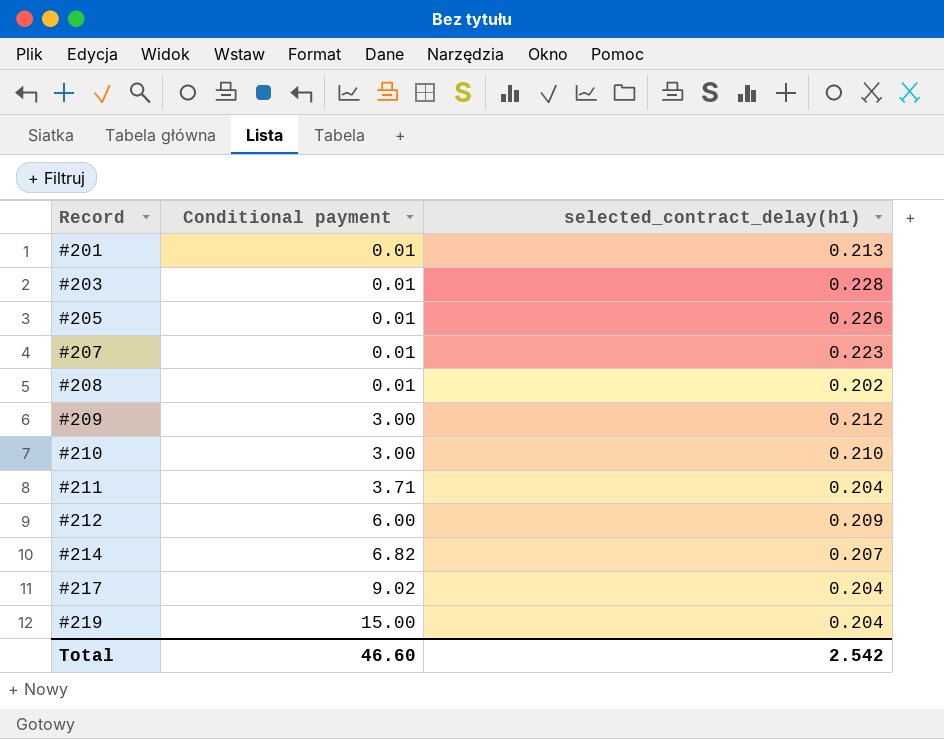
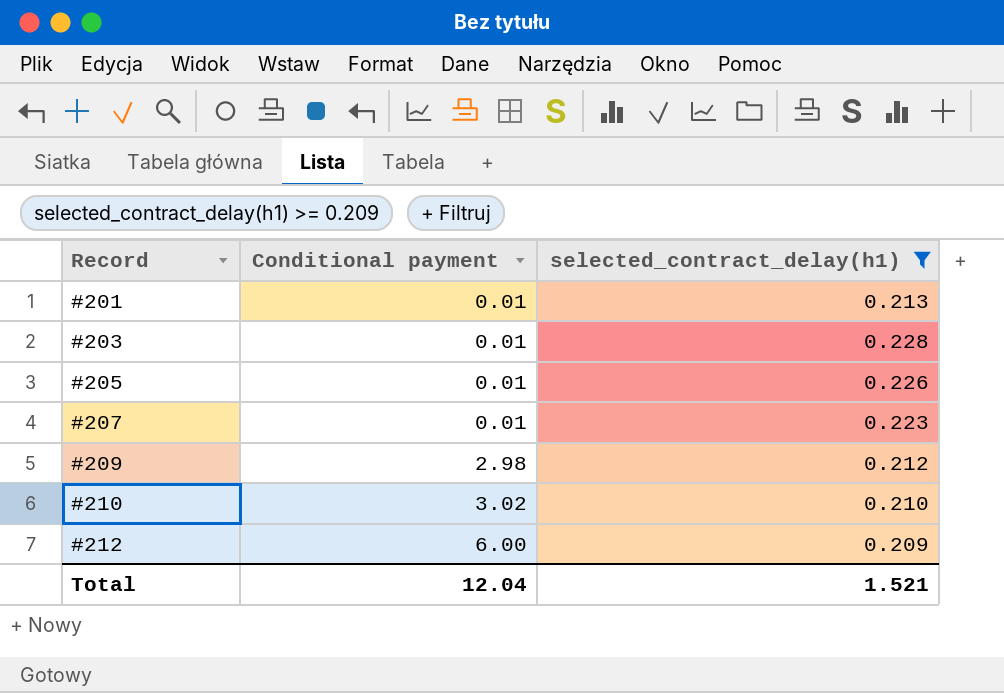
filter: none -> selected_contract_delay(h1) >= 0.209
#209 | Conditional payment: 3.00 -> 2.98
#210 | Conditional payment: 3.00 -> 3.02
Total | Conditional payment: 46.60 -> 12.04
Total | selected_contract_delay(h1): 2.542 -> 1.521

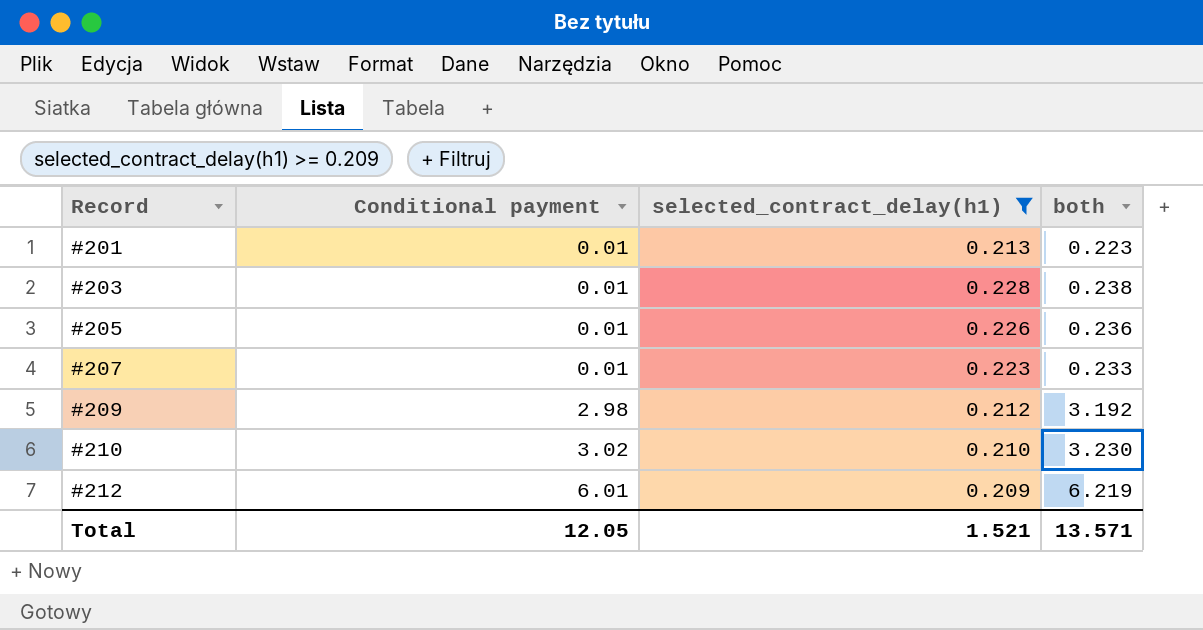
column both | formula: none -> [Conditional payment] + [selected_contract_delay(h1)]
#212 | Conditional payment: 6.00 -> 6.01
Total | Conditional payment: 12.04 -> 12.05

